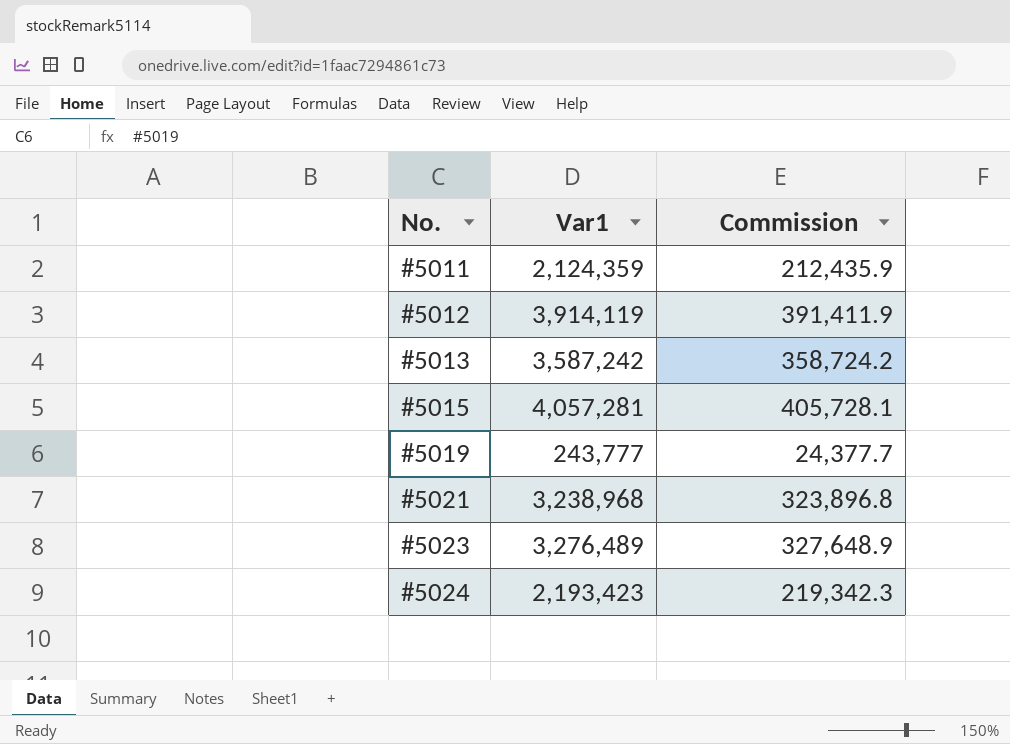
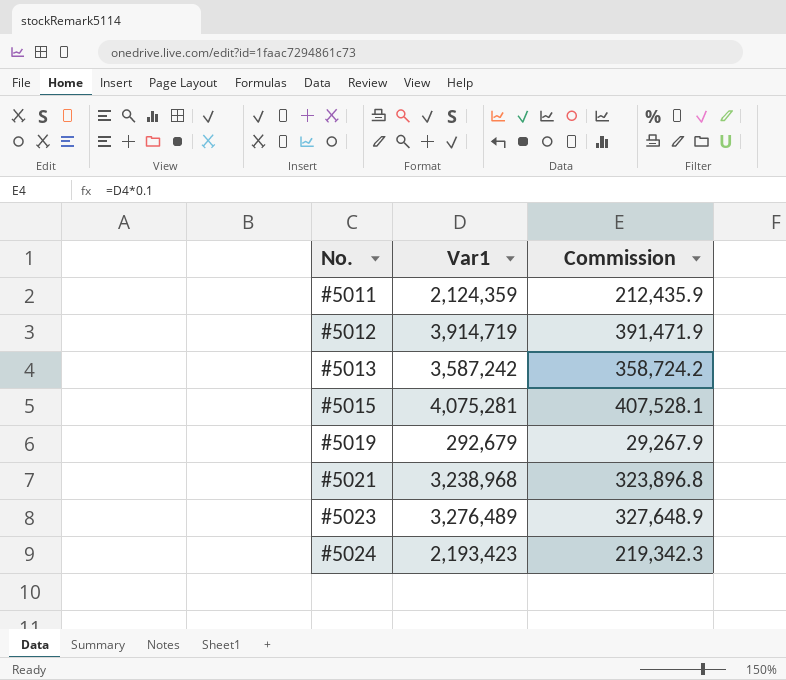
#5012 | Var1: 3,914,119 -> 3,914,719
#5012 | Commission: 391,411.9 -> 391,471.9
#5015 | Var1: 4,057,281 -> 4,075,281
#5015 | Commission: 405,728.1 -> 407,528.1
#5019 | Var1: 243,777 -> 292,679
#5019 | Commission: 24,377.7 -> 29,267.9

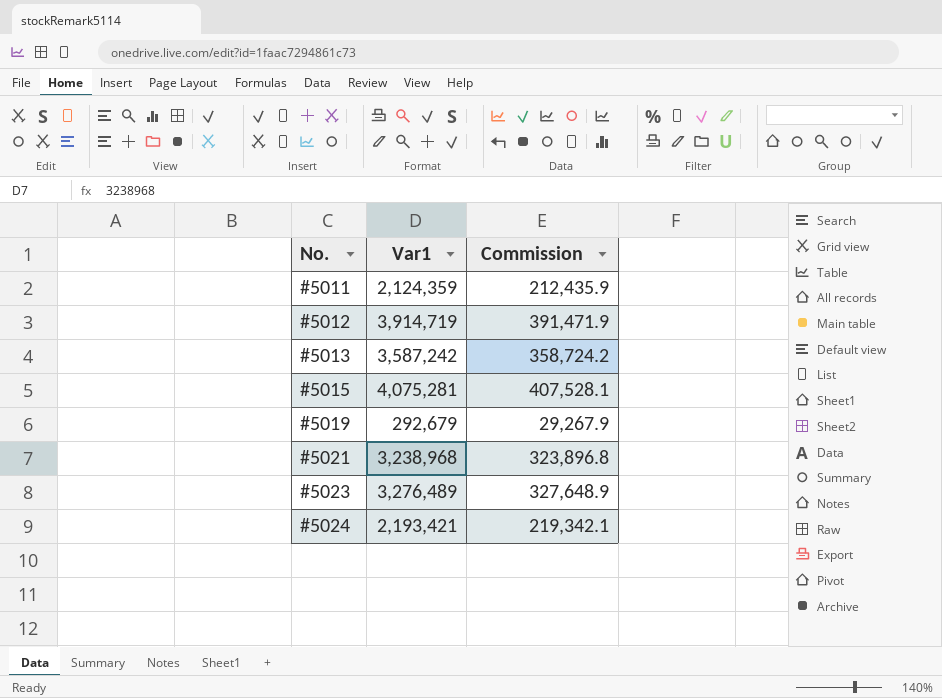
#5024 | Var1: 2,193,423 -> 2,193,421
#5024 | Commission: 219,342.3 -> 219,342.1

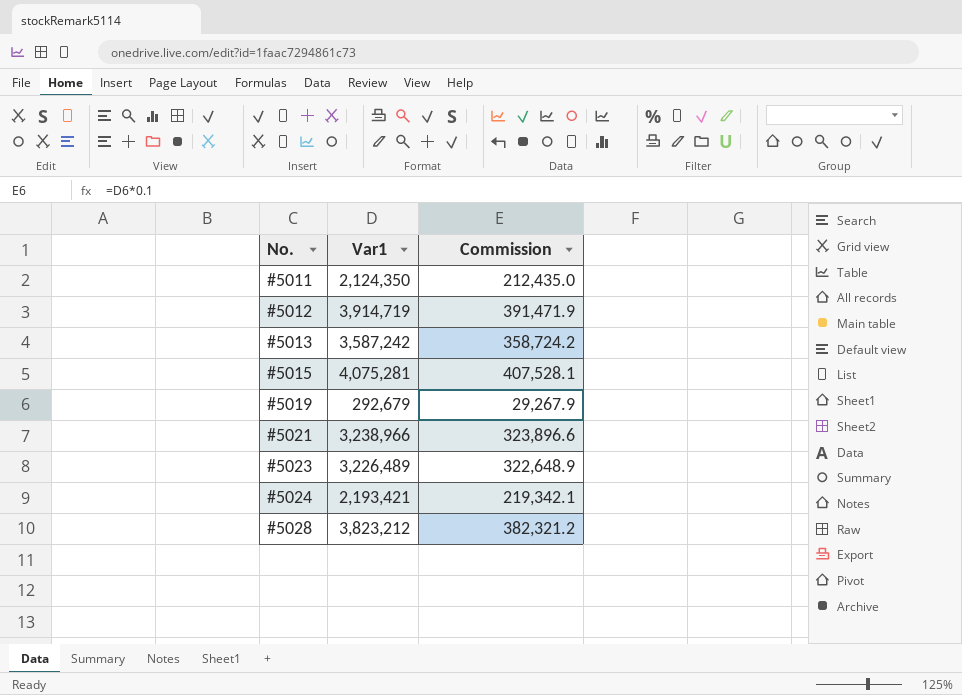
#5011 | Var1: 2,124,359 -> 2,124,350
#5011 | Commission: 212,435.9 -> 212,435.0
#5021 | Var1: 3,238,968 -> 3,238,966
#5021 | Commission: 323,896.8 -> 323,896.6
#5023 | Var1: 3,276,489 -> 3,226,489
#5023 | Commission: 327,648.9 -> 322,648.9
row #5028: none -> 3,823,212 | 382,321.2

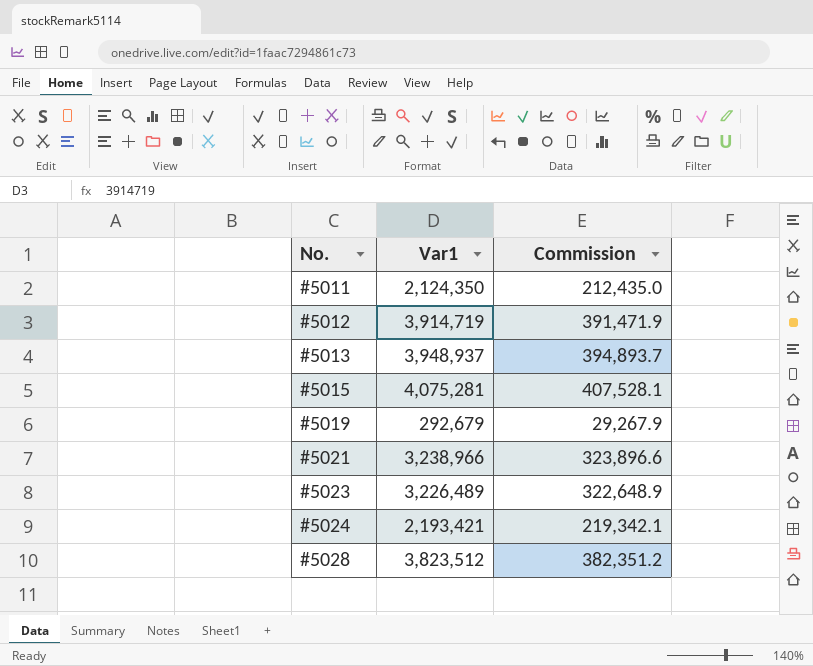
#5013 | Var1: 3,587,242 -> 3,948,937
#5013 | Commission: 358,724.2 -> 394,893.7
#5028 | Var1: 3,823,212 -> 3,823,512
#5028 | Commission: 382,321.2 -> 382,351.2

